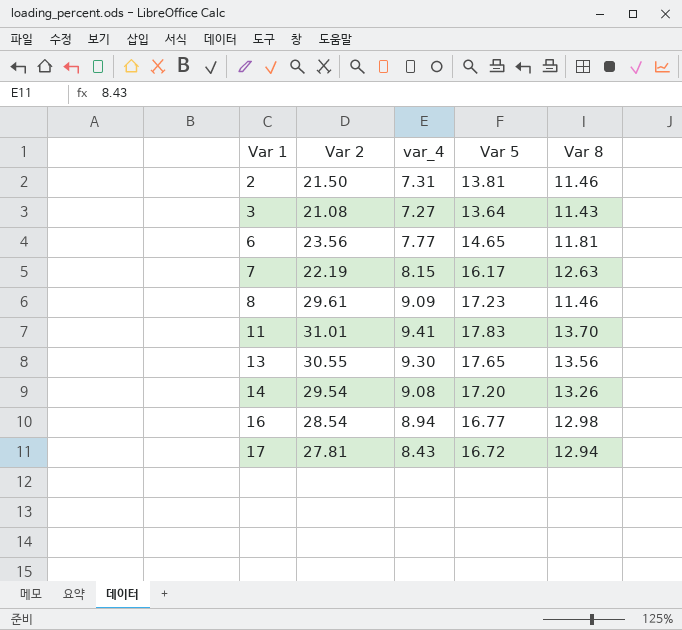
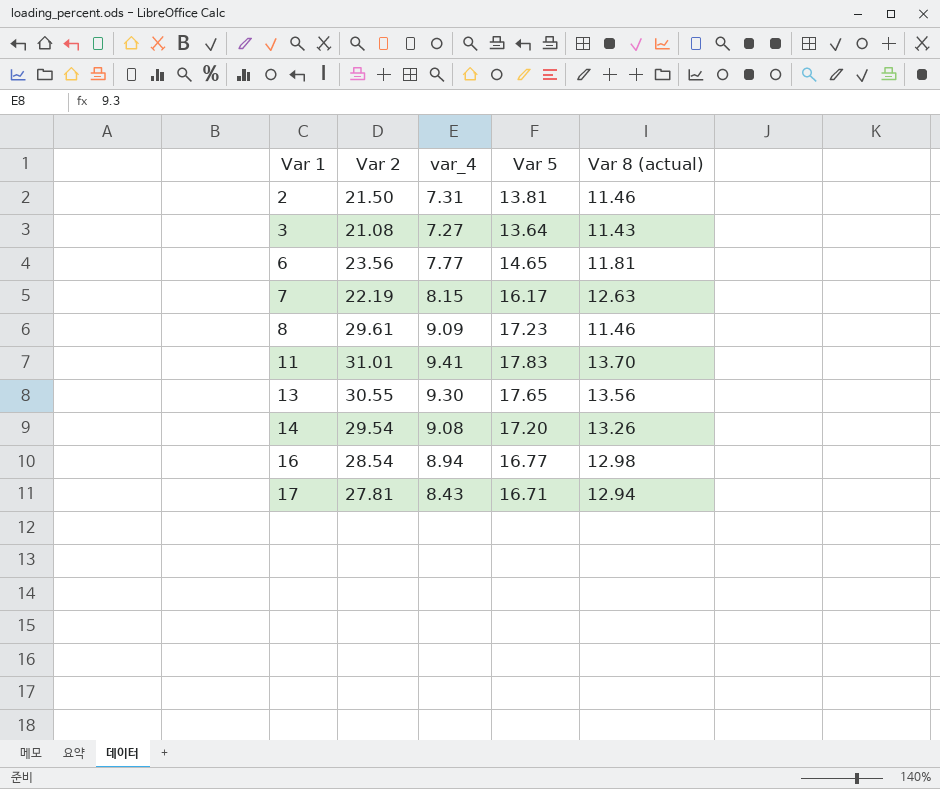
column name: Var 8 -> Var 8 (actual)
17 | Var 5: 16.72 -> 16.71

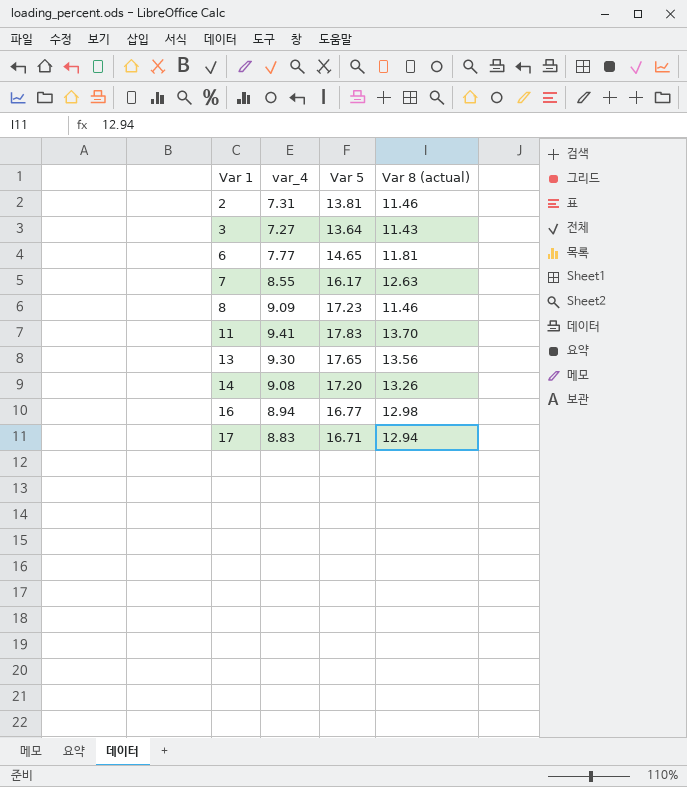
column Var 2 | position: 2 -> none
7 | var_4: 8.15 -> 8.55
17 | var_4: 8.43 -> 8.83

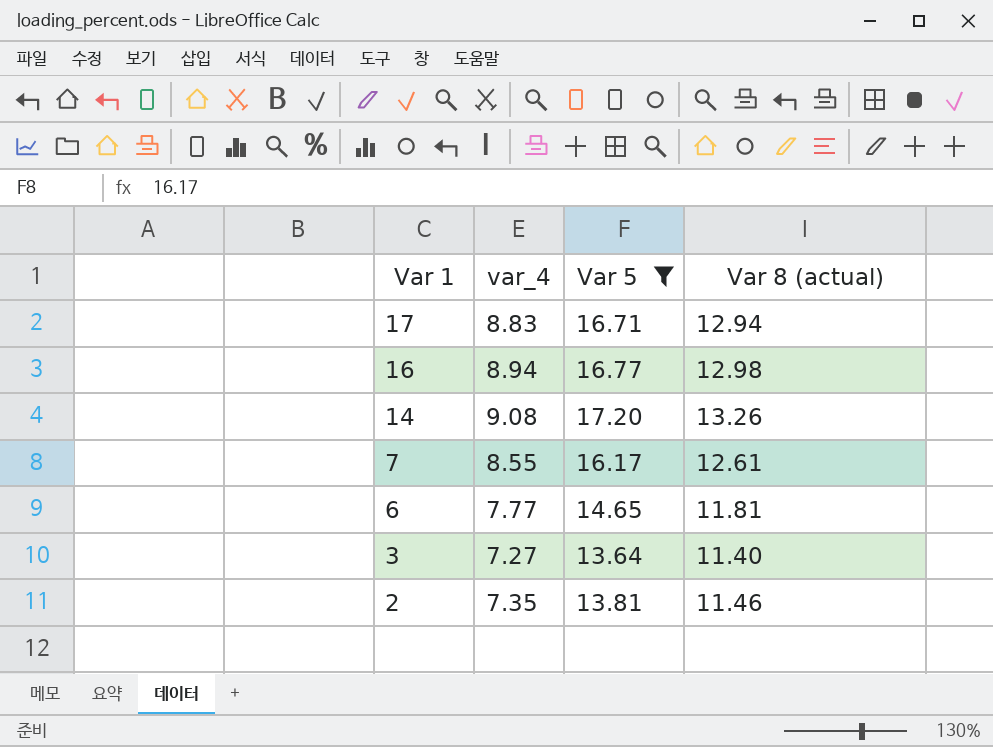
filter: none -> Var 5 <= 17.20
row order: Var 1 ascending -> Var 1 descending
7 | Var 8 (actual): 12.63 -> 12.61
3 | Var 8 (actual): 11.43 -> 11.40
2 | var_4: 7.31 -> 7.35

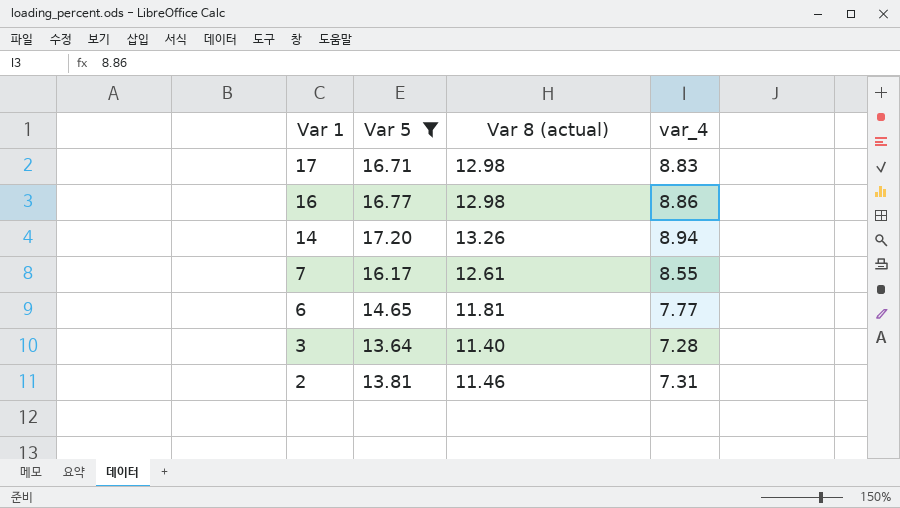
column var_4 | position: 2 -> 4
17 | Var 8 (actual): 12.94 -> 12.98
16 | var_4: 8.94 -> 8.86
14 | var_4: 9.08 -> 8.94
3 | var_4: 7.27 -> 7.28
2 | var_4: 7.35 -> 7.31

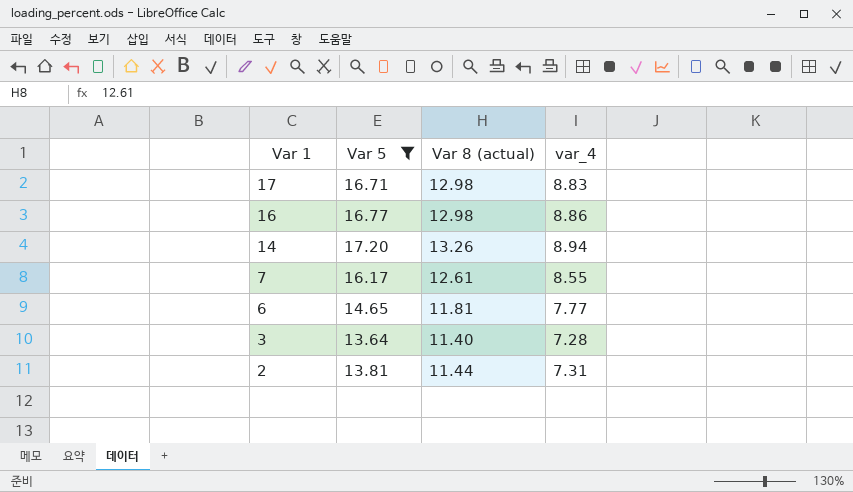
2 | Var 8 (actual): 11.46 -> 11.44

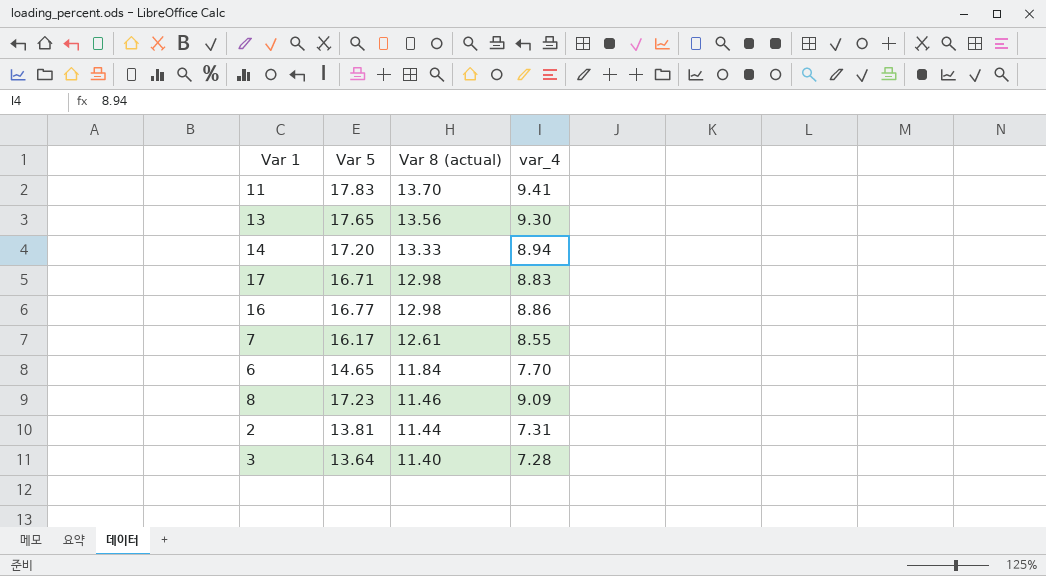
filter: Var 5 <= 17.20 -> none
row order: Var 1 descending -> Var 8 (actual) descending
14 | Var 8 (actual): 13.26 -> 13.33
6 | Var 8 (actual): 11.81 -> 11.84
6 | var_4: 7.77 -> 7.70

